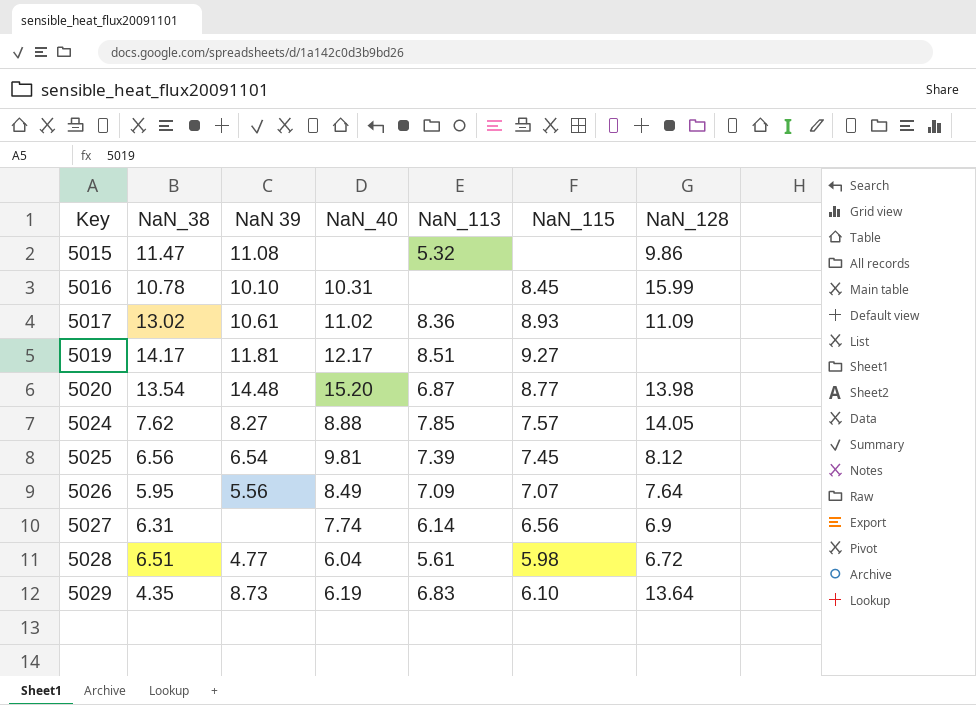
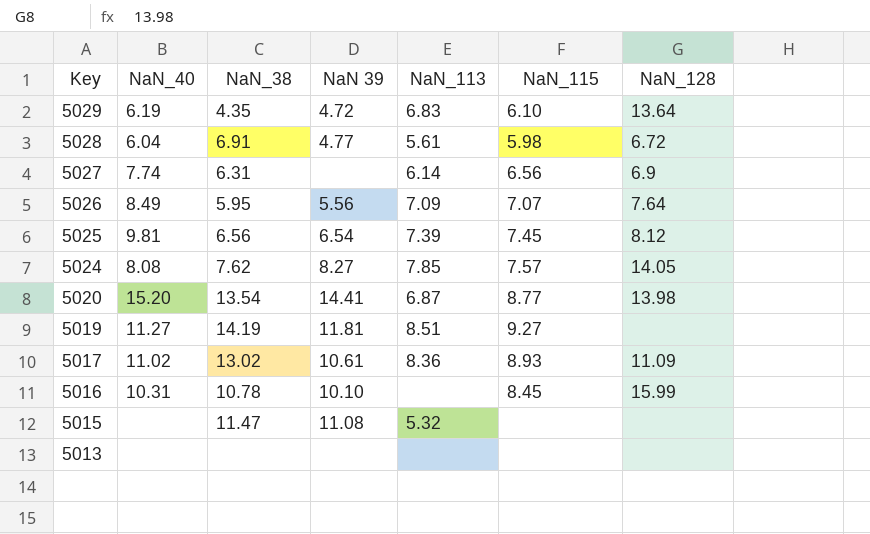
row order: Key ascending -> Key descending
column NaN_40 | position: 4 -> 2
5029 | NaN 39: 8.73 -> 4.72
5028 | NaN_38: 6.51 -> 6.91
5024 | NaN_40: 8.88 -> 8.08
5020 | NaN 39: 14.48 -> 14.41
5019 | NaN_40: 12.17 -> 11.27
5019 | NaN_38: 14.17 -> 14.19
5015 | NaN_128: 9.86 -> none
row 5013: none -> none | none | none | none | none | none

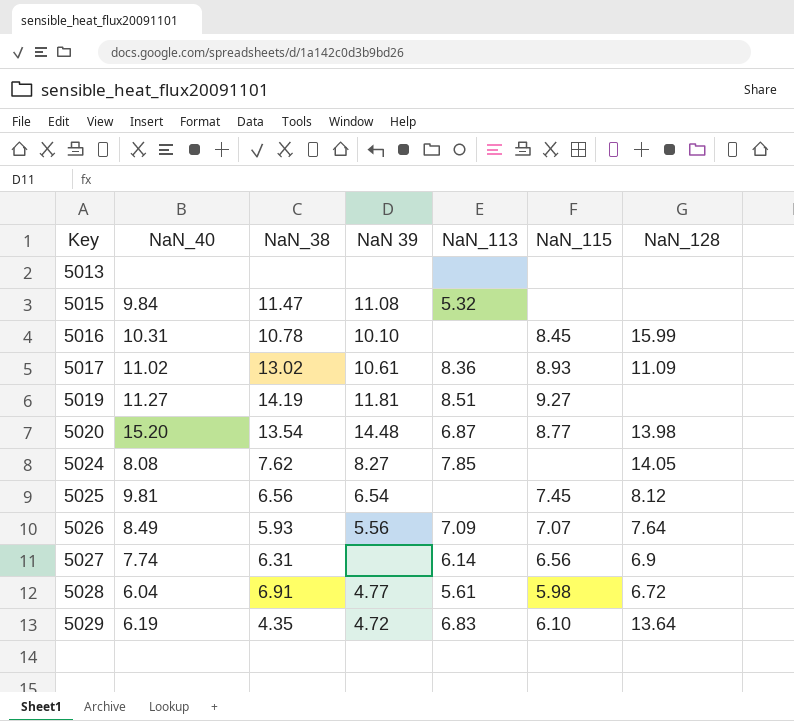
row order: Key descending -> Key ascending
5015 | NaN_40: none -> 9.84
5020 | NaN 39: 14.41 -> 14.48
5024 | NaN_115: 7.57 -> none
5025 | NaN_113: 7.39 -> none
5026 | NaN_38: 5.95 -> 5.93

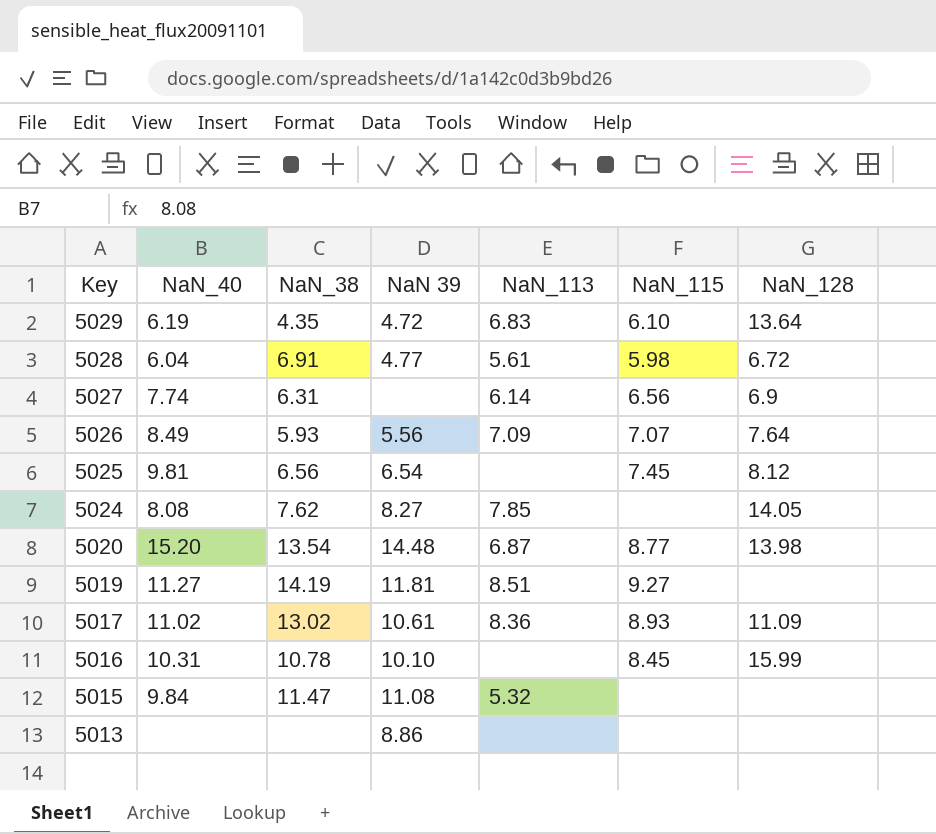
row order: Key ascending -> Key descending
5013 | NaN 39: none -> 8.86

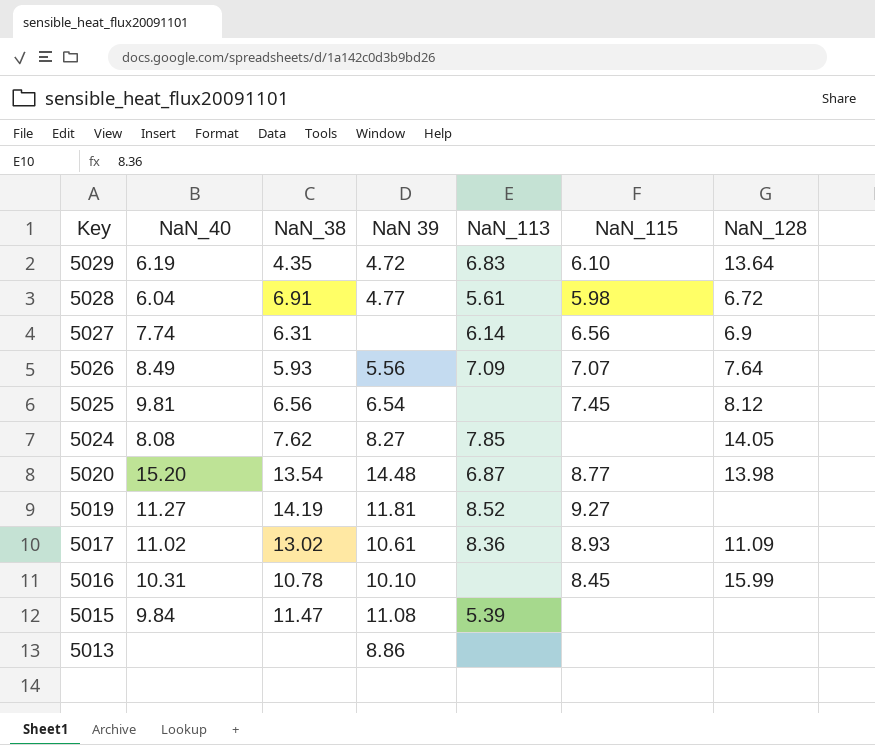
5019 | NaN_113: 8.51 -> 8.52
5015 | NaN_113: 5.32 -> 5.39

